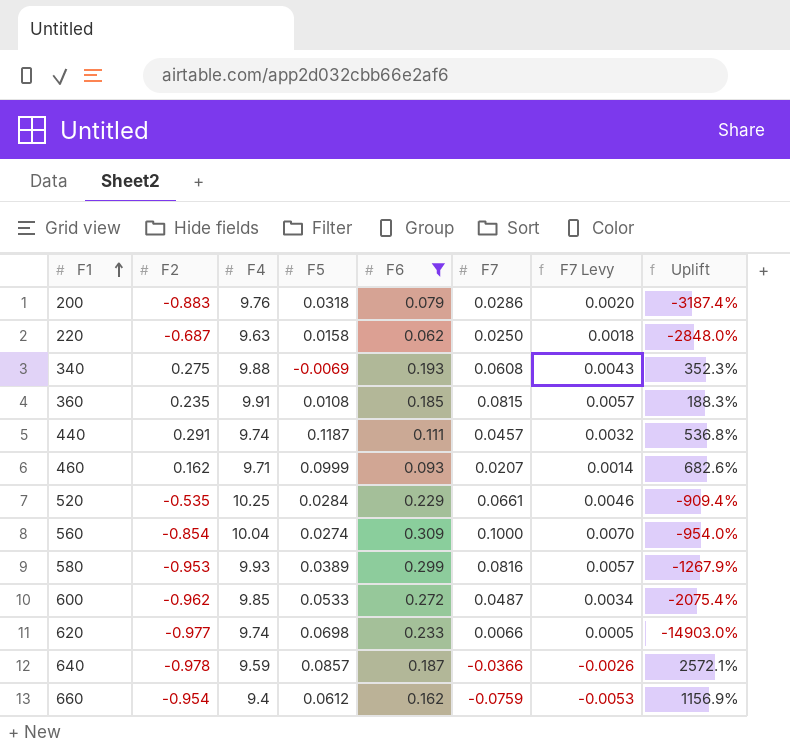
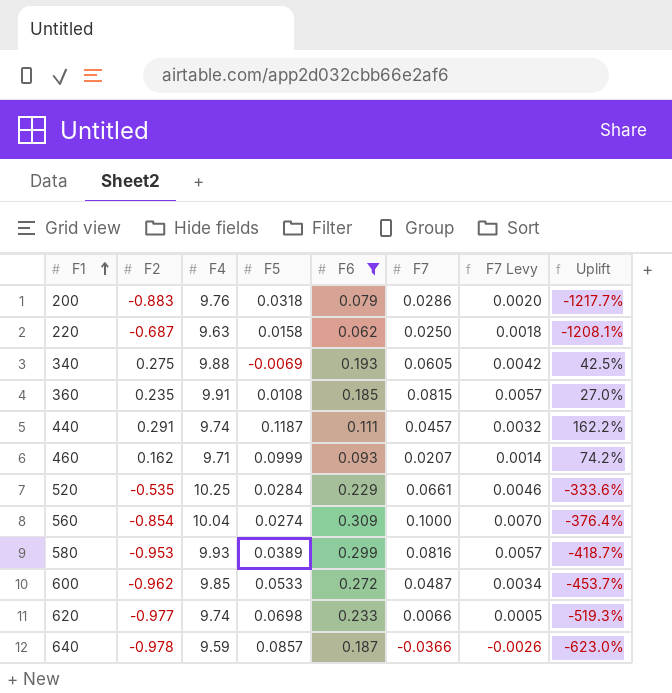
column Uplift | formula: ([F2] - [F7]) / [F7] -> ([F2] - [F6]) / [F6]
row 660: -0.954 | 9.4 | 0.0612 | 0.162 | -0.0759 | -0.0053 | 1156.9% -> none
340 | F7: 0.0608 -> 0.0605
340 | F7 Levy: 0.0043 -> 0.0042

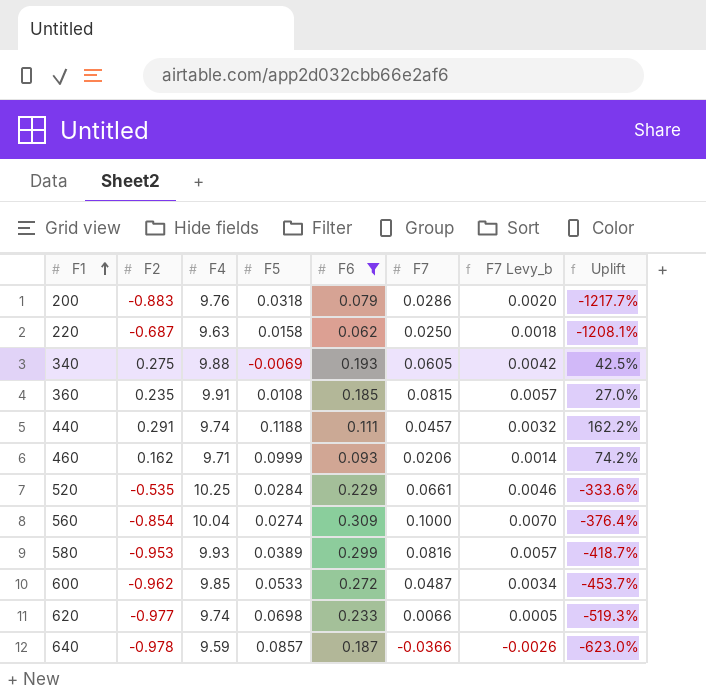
column name: F7 Levy -> F7 Levy_b
440 | F5: 0.1187 -> 0.1188
460 | F7: 0.0207 -> 0.0206

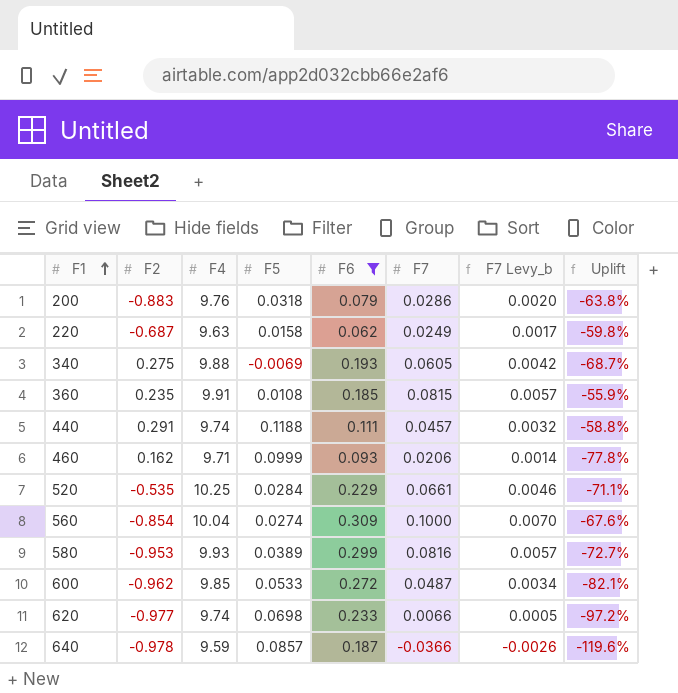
column Uplift | formula: ([F2] - [F6]) / [F6] -> ([F7] - [F6]) / [F6]
220 | F7: 0.0250 -> 0.0249
220 | F7 Levy_b: 0.0018 -> 0.0017

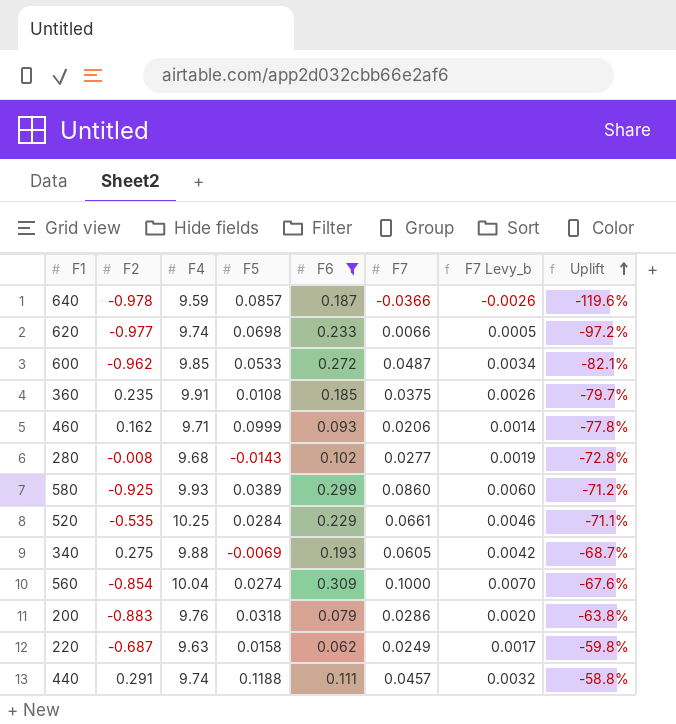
row order: F1 ascending -> Uplift ascending
360 | F7: 0.0815 -> 0.0375
360 | F7 Levy_b: 0.0057 -> 0.0026
360 | Uplift: -55.9% -> -79.7%
row 280: none -> -0.008 | 9.68 | -0.0143 | 0.102 | 0.0277 | 0.0019 | -72.8%
580 | F2: -0.953 -> -0.925
580 | F7: 0.0816 -> 0.0860
580 | F7 Levy_b: 0.0057 -> 0.0060
580 | Uplift: -72.7% -> -71.2%

